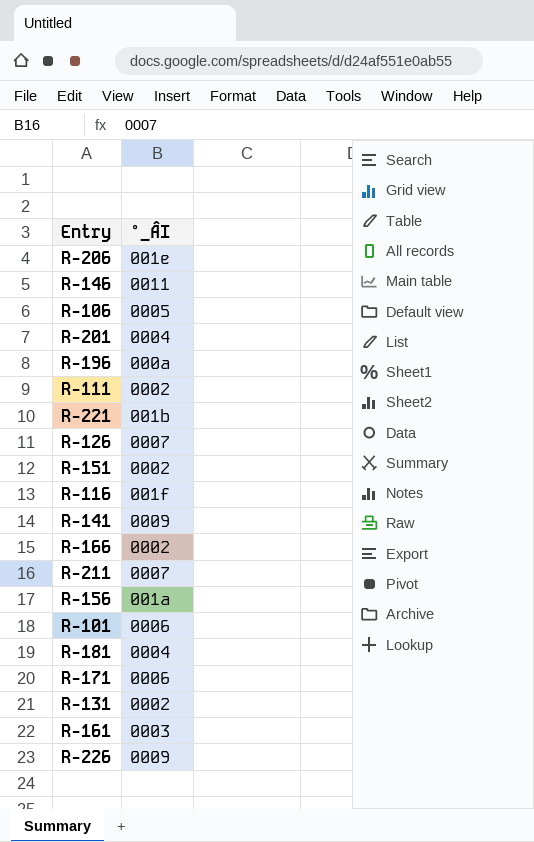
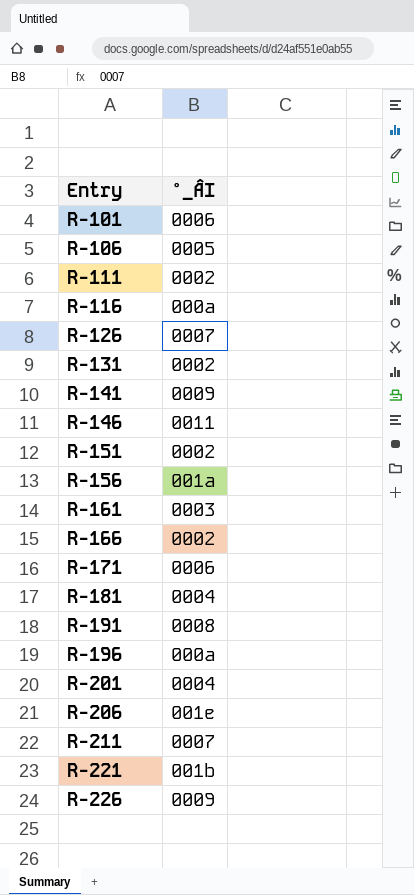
row order: none -> Entry ascending
R-116 | °_ÂI: 001f -> 000a
row R-191: none -> 0008

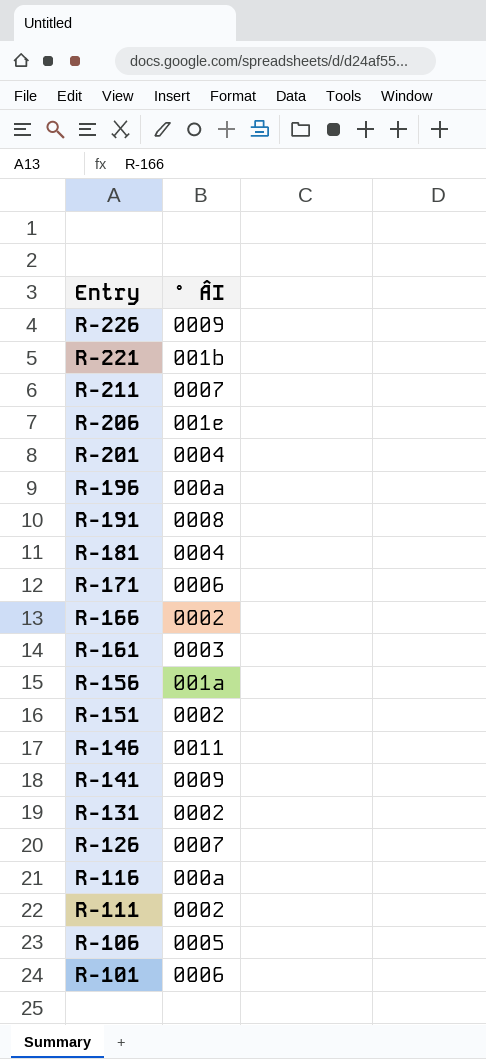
row order: Entry ascending -> Entry descending
column name: °_ÂI -> ° ÂI

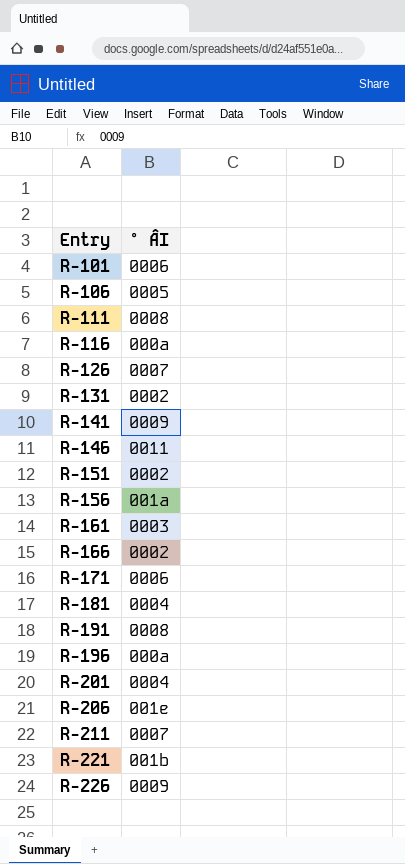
row order: Entry descending -> Entry ascending
R-111 | ° ÂI: 0002 -> 0008

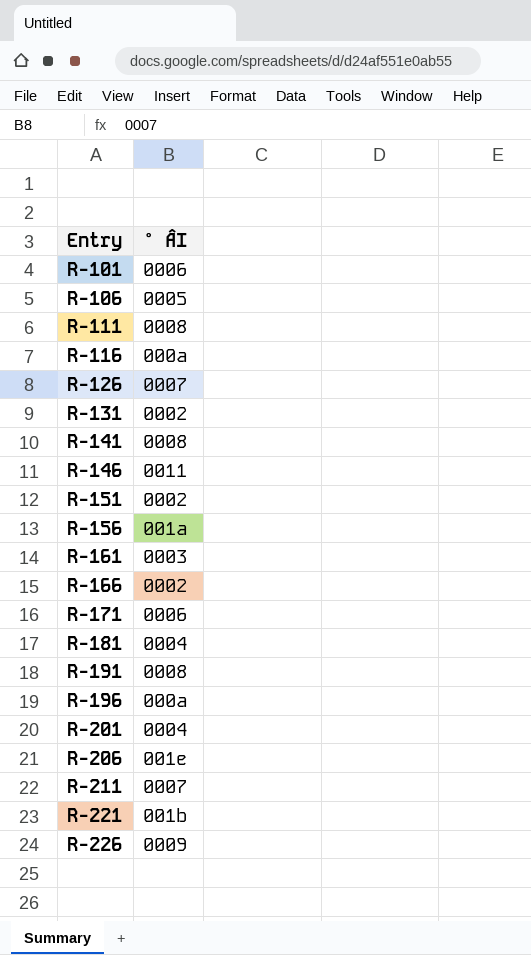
R-141 | ° ÂI: 0009 -> 0008

